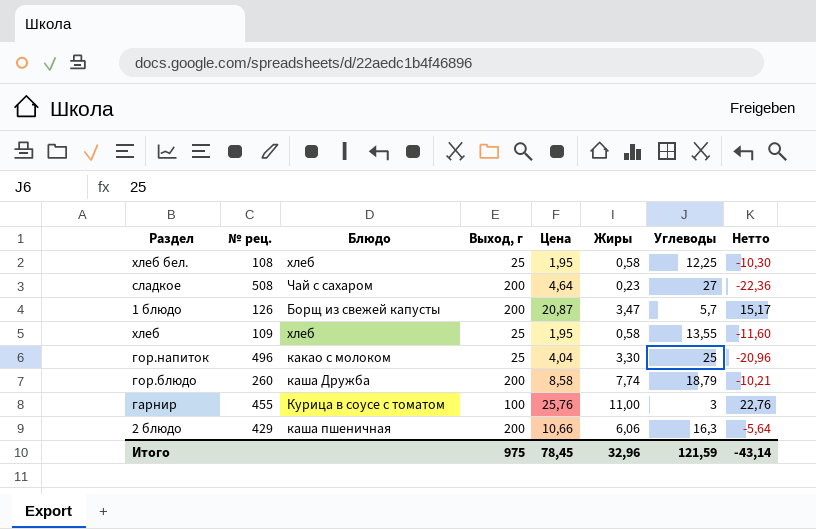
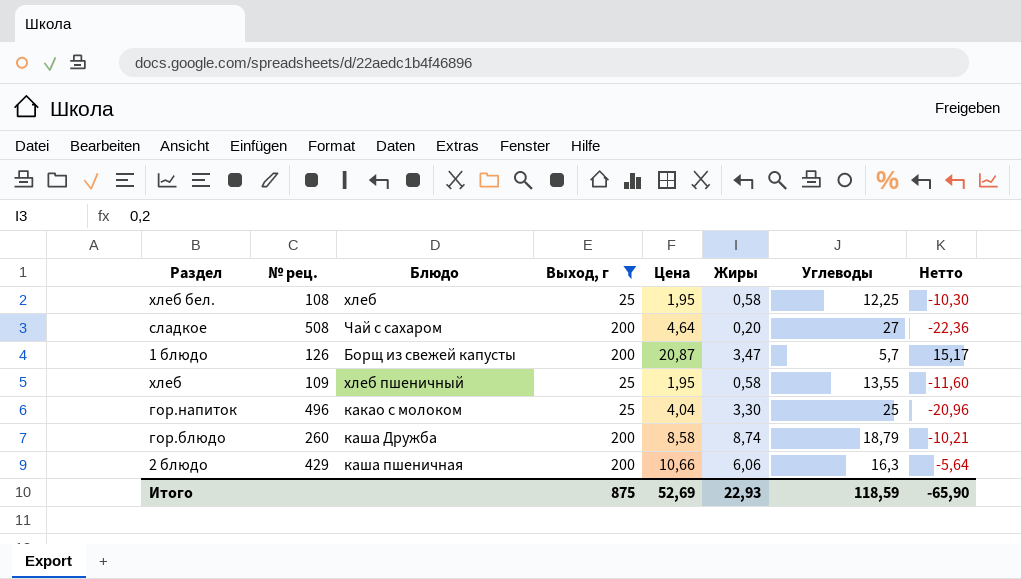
filter: none -> Выход, г != 100
сладкое | Жиры: 0,23 -> 0,20
хлеб | Блюдо: хлеб -> хлеб пшеничный
гор.блюдо | Жиры: 7,74 -> 8,74
Итого | Выход, г: 975 -> 875
Итого | Цена: 78,45 -> 52,69
Итого | Жиры: 32,96 -> 22,93
Итого | Углеводы: 121,59 -> 118,59
Итого | Нетто: -43,14 -> -65,90

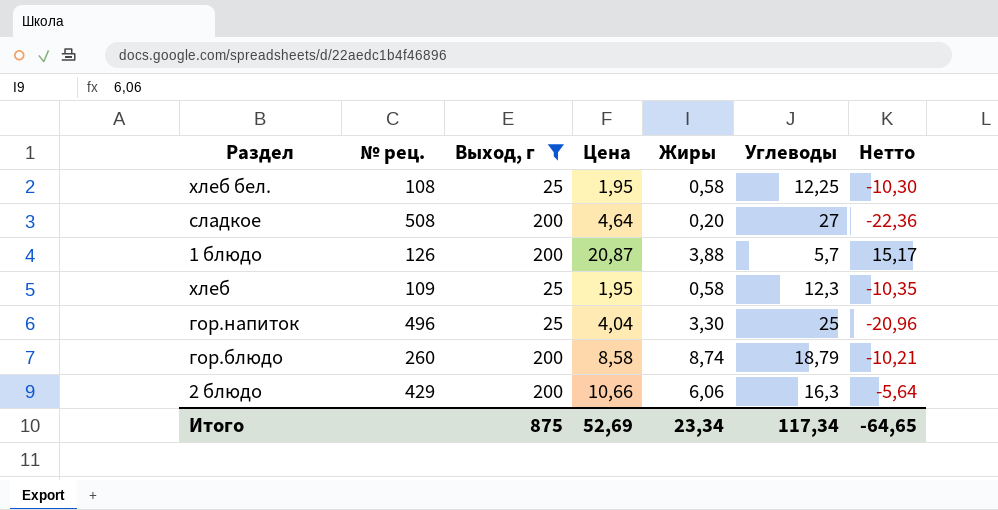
column Блюдо | position: 3 -> none
1 блюдо | Жиры: 3,47 -> 3,88
хлеб | Углеводы: 13,55 -> 12,3
хлеб | Нетто: -11,60 -> -10,35
Итого | Жиры: 22,93 -> 23,34
Итого | Углеводы: 118,59 -> 117,34
Итого | Нетто: -65,90 -> -64,65

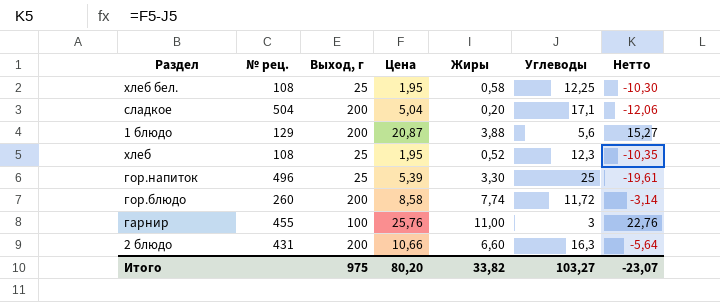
filter: Выход, г != 100 -> none
сладкое | № рец.: 508 -> 504
сладкое | Цена: 4,64 -> 5,04
сладкое | Углеводы: 27 -> 17,1
сладкое | Нетто: -22,36 -> -12,06
1 блюдо | № рец.: 126 -> 129
1 блюдо | Углеводы: 5,7 -> 5,6
1 блюдо | Нетто: 15,17 -> 15,27
хлеб | № рец.: 109 -> 108
хлеб | Жиры: 0,58 -> 0,52
гор.напиток | Цена: 4,04 -> 5,39
гор.напиток | Нетто: -20,96 -> -19,61
гор.блюдо | Жиры: 8,74 -> 7,74
гор.блюдо | Углеводы: 18,79 -> 11,72
гор.блюдо | Нетто: -10,21 -> -3,14
2 блюдо | № рец.: 429 -> 431
2 блюдо | Жиры: 6,06 -> 6,60
Итого | Выход, г: 875 -> 975
Итого | Цена: 52,69 -> 80,20
Итого | Жиры: 23,34 -> 33,82
Итого | Углеводы: 117,34 -> 103,27
Итого | Нетто: -64,65 -> -23,07

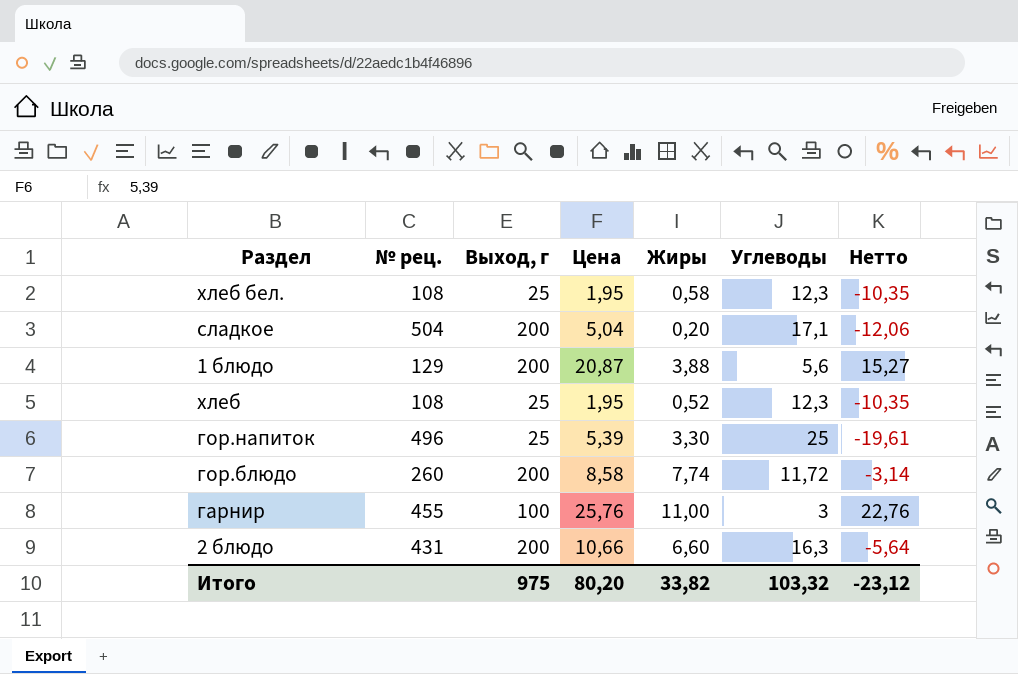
хлеб бел. | Углеводы: 12,25 -> 12,3
хлеб бел. | Нетто: -10,30 -> -10,35
Итого | Углеводы: 103,27 -> 103,32
Итого | Нетто: -23,07 -> -23,12

